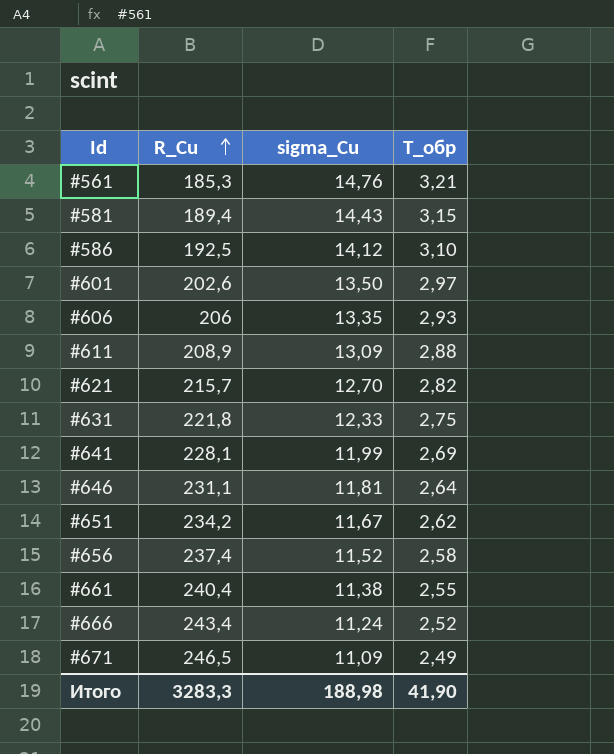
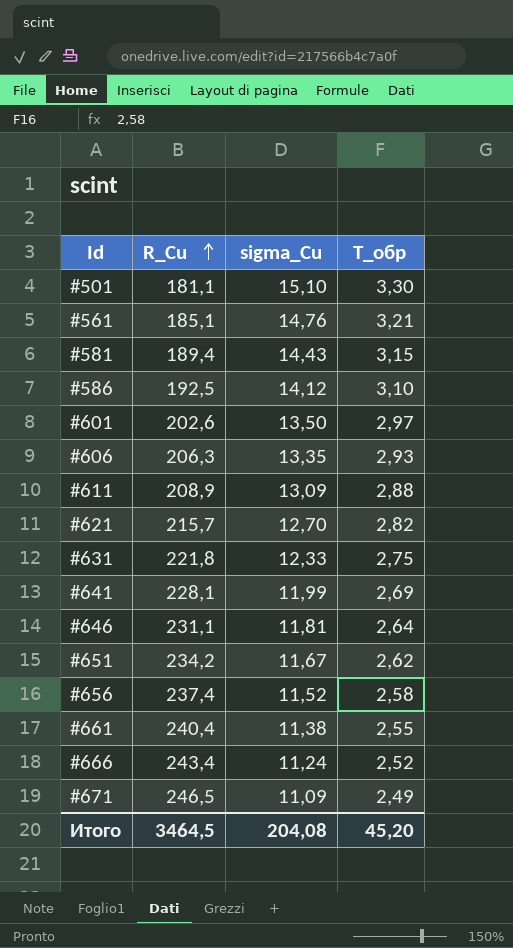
row #501: none -> 181,1 | 15,10 | 3,30
#561 | R_Cu: 185,3 -> 185,1
#606 | R_Cu: 206 -> 206,3
Итого | R_Cu: 3283,3 -> 3464,5
Итого | sigma_Cu: 188,98 -> 204,08
Итого | T_обр: 41,90 -> 45,20

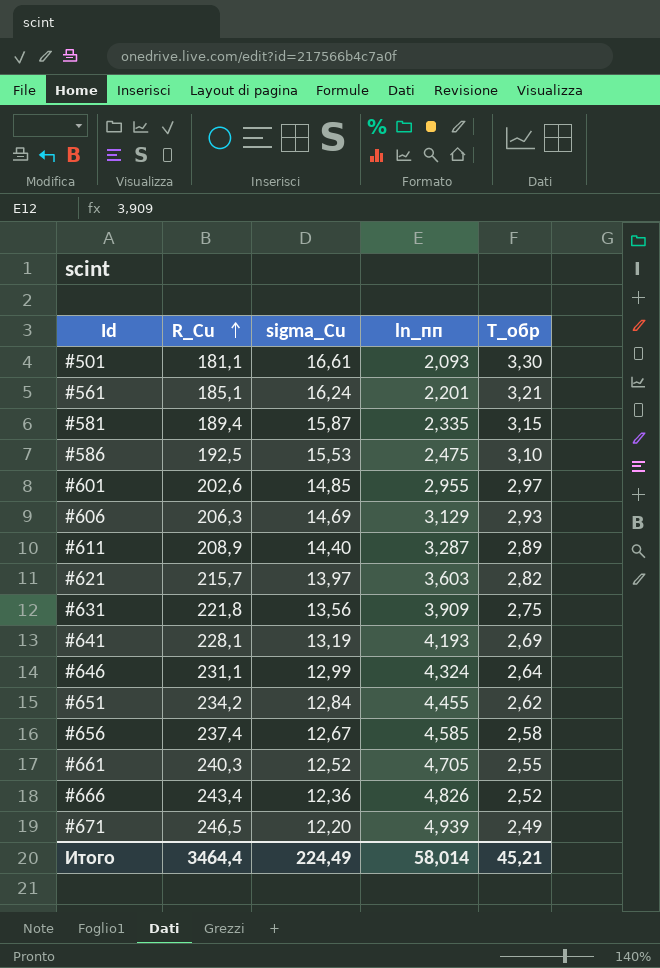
column ln_пп | position: none -> 4
#501 | sigma_Cu: 15,10 -> 16,61
#561 | sigma_Cu: 14,76 -> 16,24
#581 | sigma_Cu: 14,43 -> 15,87
#586 | sigma_Cu: 14,12 -> 15,53
#601 | sigma_Cu: 13,50 -> 14,85
#606 | sigma_Cu: 13,35 -> 14,69
#611 | sigma_Cu: 13,09 -> 14,40
#611 | T_обр: 2,88 -> 2,89
#621 | sigma_Cu: 12,70 -> 13,97
#631 | sigma_Cu: 12,33 -> 13,56
#641 | sigma_Cu: 11,99 -> 13,19
#646 | sigma_Cu: 11,81 -> 12,99
#651 | sigma_Cu: 11,67 -> 12,84
#656 | sigma_Cu: 11,52 -> 12,67
#661 | R_Cu: 240,4 -> 240,3
#661 | sigma_Cu: 11,38 -> 12,52
#666 | sigma_Cu: 11,24 -> 12,36
#671 | sigma_Cu: 11,09 -> 12,20
Итого | R_Cu: 3464,5 -> 3464,4
Итого | sigma_Cu: 204,08 -> 224,49
Итого | T_обр: 45,20 -> 45,21

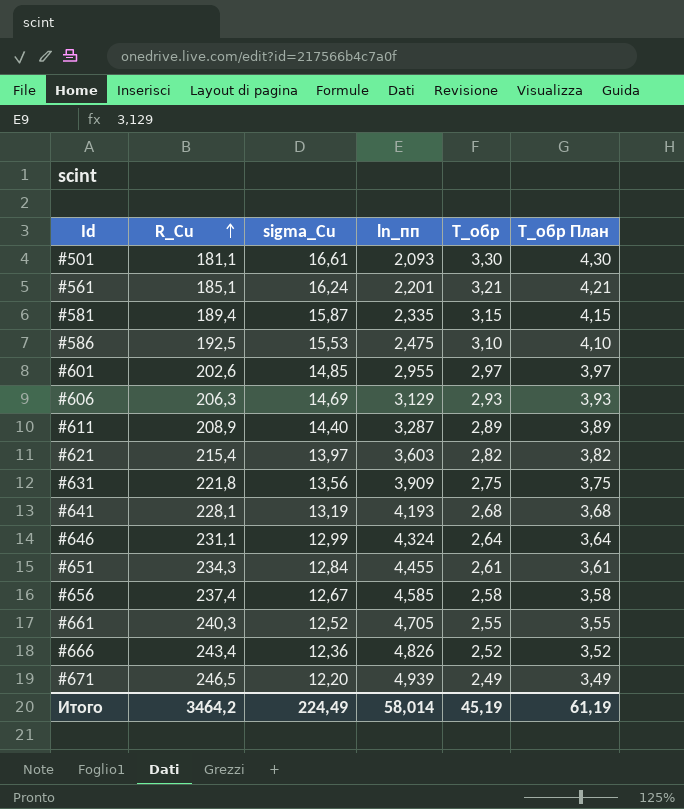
column T_обр План | formula: none -> [T_обр] + 1
#621 | R_Cu: 215,7 -> 215,4
#641 | T_обр: 2,69 -> 2,68
#651 | R_Cu: 234,2 -> 234,3
#651 | T_обр: 2,62 -> 2,61
Итого | R_Cu: 3464,4 -> 3464,2
Итого | T_обр: 45,21 -> 45,19

